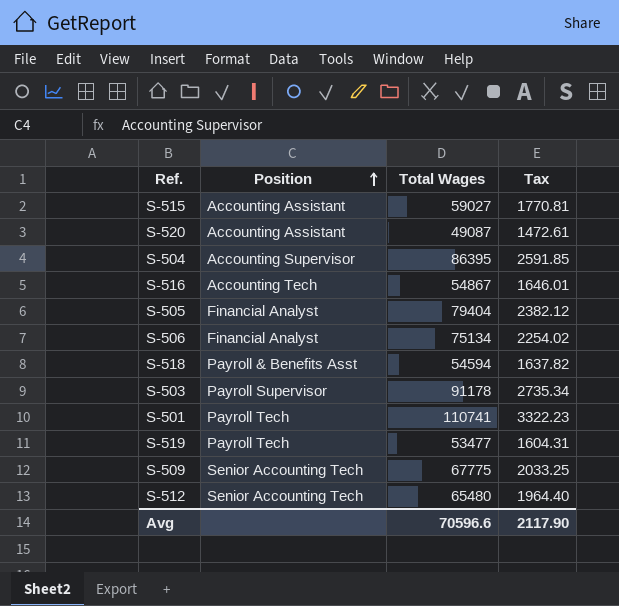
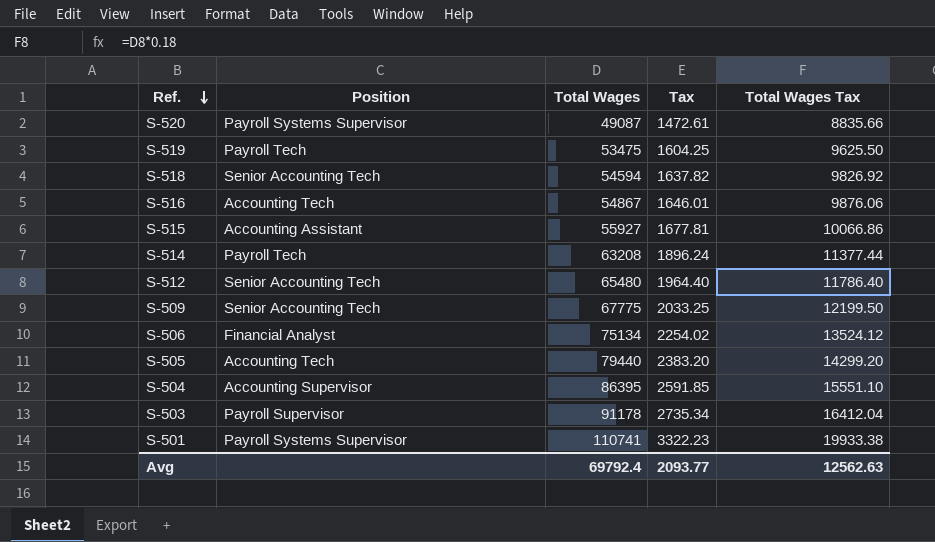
row order: Position ascending -> Ref. descending
column Total Wages Tax | formula: none -> [Total Wages] * 0.18
S-520 | Position: Accounting Assistant -> Payroll Systems Supervisor
S-519 | Total Wages: 53477 -> 53475
S-519 | Tax: 1604.31 -> 1604.25
S-518 | Position: Payroll & Benefits Asst -> Senior Accounting Tech
S-515 | Total Wages: 59027 -> 55927
S-515 | Tax: 1770.81 -> 1677.81
row S-514: none -> Payroll Tech | 63208 | 1896.24 | 11377.44
S-505 | Position: Financial Analyst -> Accounting Tech
S-505 | Total Wages: 79404 -> 79440
S-505 | Tax: 2382.12 -> 2383.20
S-501 | Position: Payroll Tech -> Payroll Systems Supervisor
Avg | Total Wages: 70596.6 -> 69792.4
Avg | Tax: 2117.90 -> 2093.77

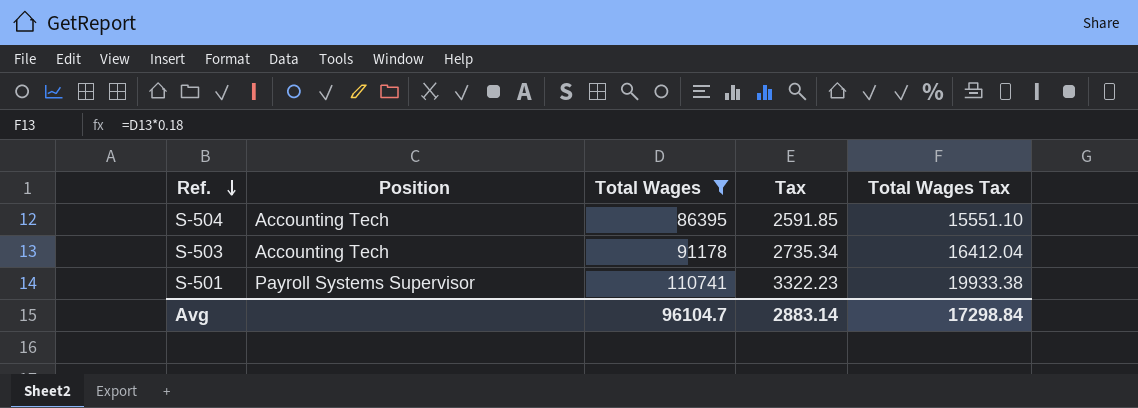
filter: none -> Total Wages >= 86395
S-504 | Position: Accounting Supervisor -> Accounting Tech
S-503 | Position: Payroll Supervisor -> Accounting Tech
Avg | Total Wages: 69792.4 -> 96104.7
Avg | Tax: 2093.77 -> 2883.14
Avg | Total Wages Tax: 12562.63 -> 17298.84

